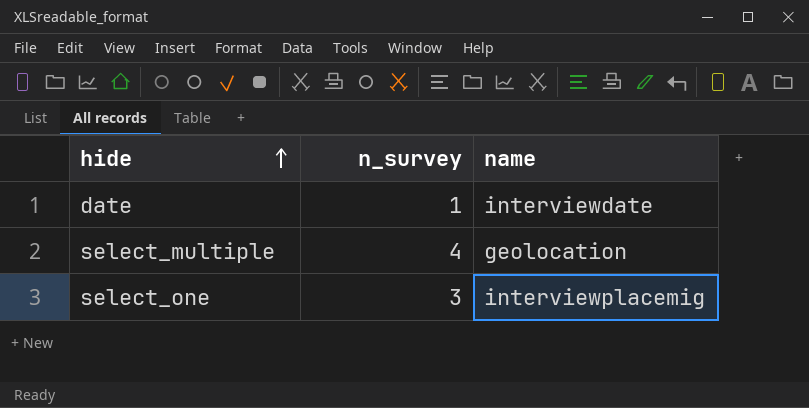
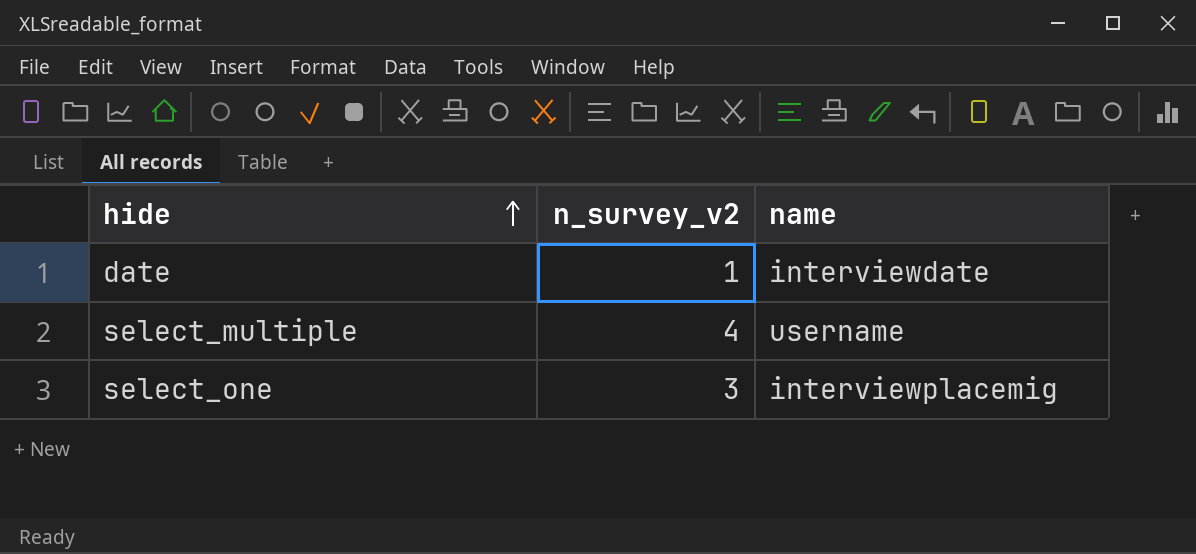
column name: n_survey -> n_survey_v2
select_multiple | name: geolocation -> username

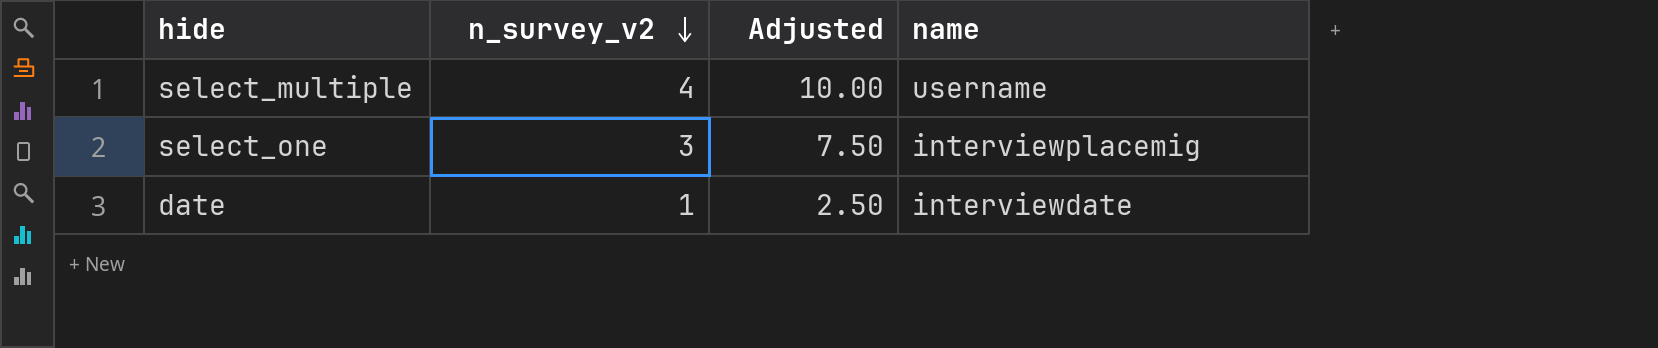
row order: hide ascending -> n_survey_v2 descending
column Adjusted | formula: none -> [n_survey_v2] * 2.5

